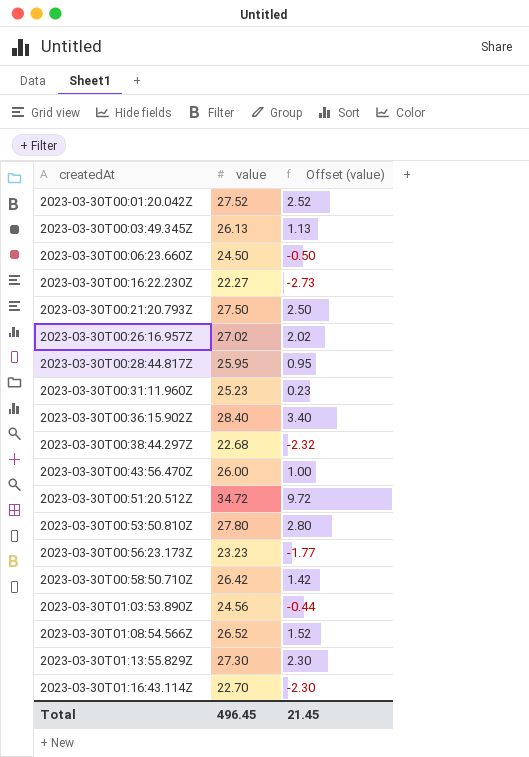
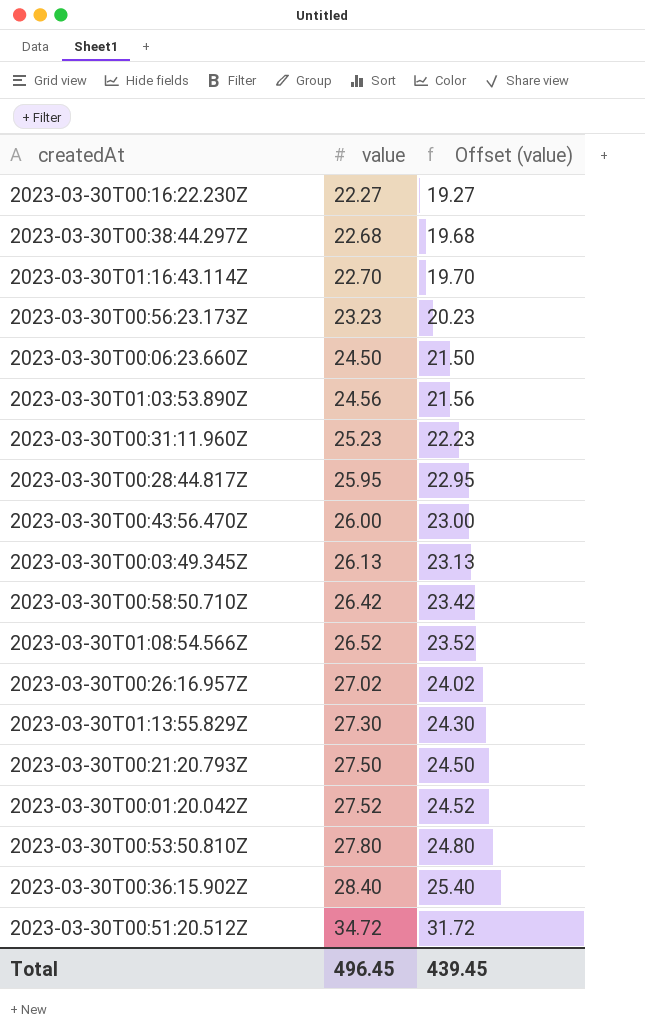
row order: createdAt ascending -> value ascending
column Offset (value) | formula: [value] - 25 -> [value] - 3
Total | Offset (value): 21.45 -> 439.45

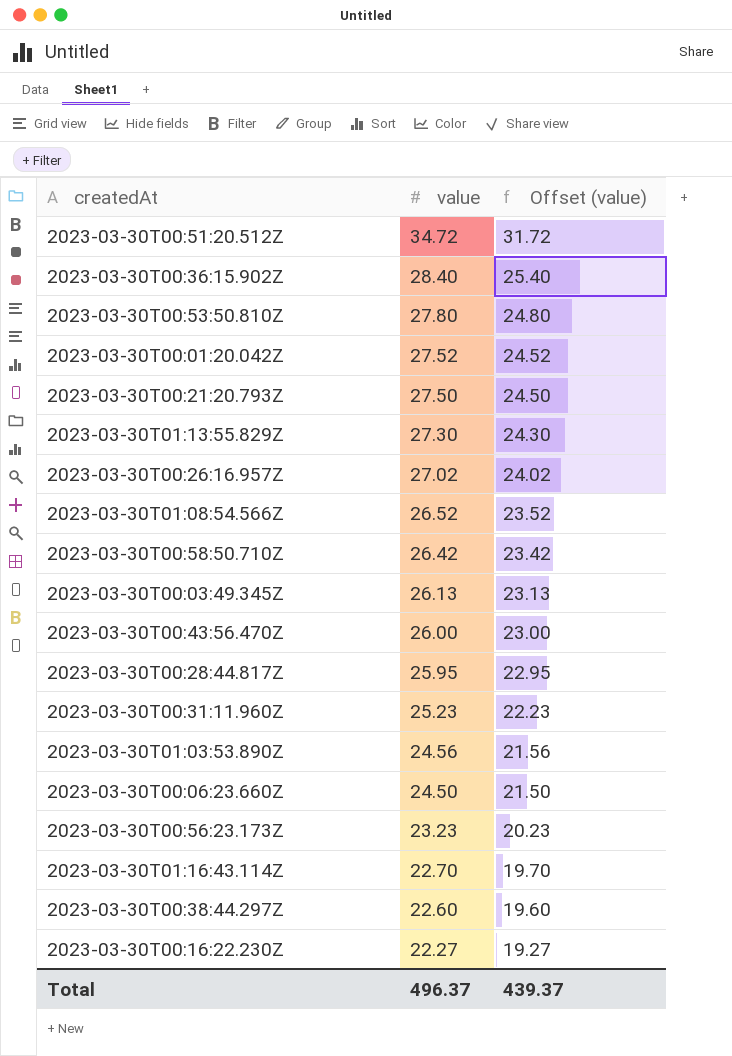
row order: value ascending -> value descending
2023-03-30T00:38:44.297Z | value: 22.68 -> 22.60
2023-03-30T00:38:44.297Z | Offset (value): 19.68 -> 19.60
Total | value: 496.45 -> 496.37
Total | Offset (value): 439.45 -> 439.37

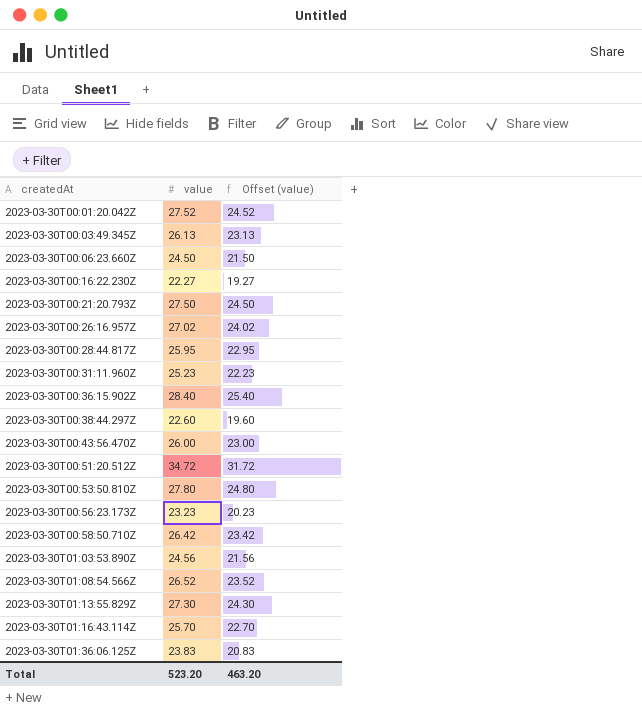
row order: value descending -> createdAt ascending
2023-03-30T01:16:43.114Z | value: 22.70 -> 25.70
2023-03-30T01:16:43.114Z | Offset (value): 19.70 -> 22.70
row 2023-03-30T01:36:06.125Z: none -> 23.83 | 20.83
Total | value: 496.37 -> 523.20
Total | Offset (value): 439.37 -> 463.20

